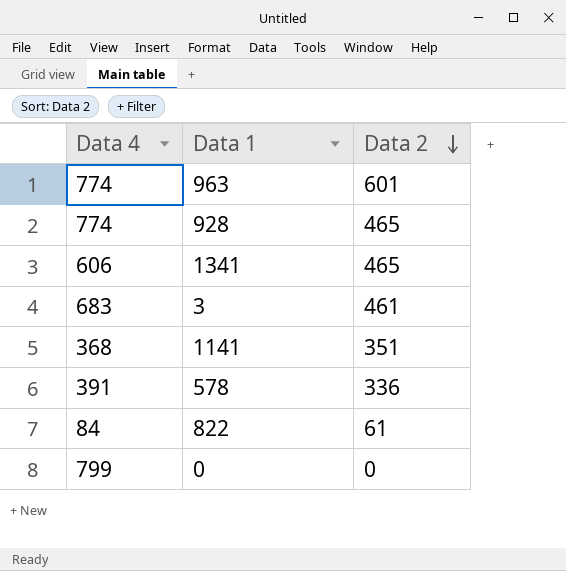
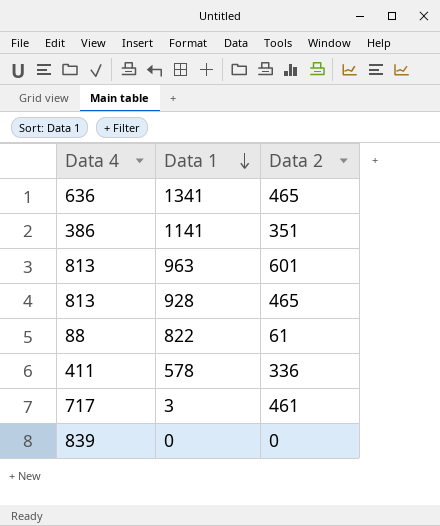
row order: Data 2 descending -> Data 1 descending
1341 | Data 4: 606 -> 636
1141 | Data 4: 368 -> 386
963 | Data 4: 774 -> 813
928 | Data 4: 774 -> 813
822 | Data 4: 84 -> 88
578 | Data 4: 391 -> 411
3 | Data 4: 683 -> 717
0 | Data 4: 799 -> 839

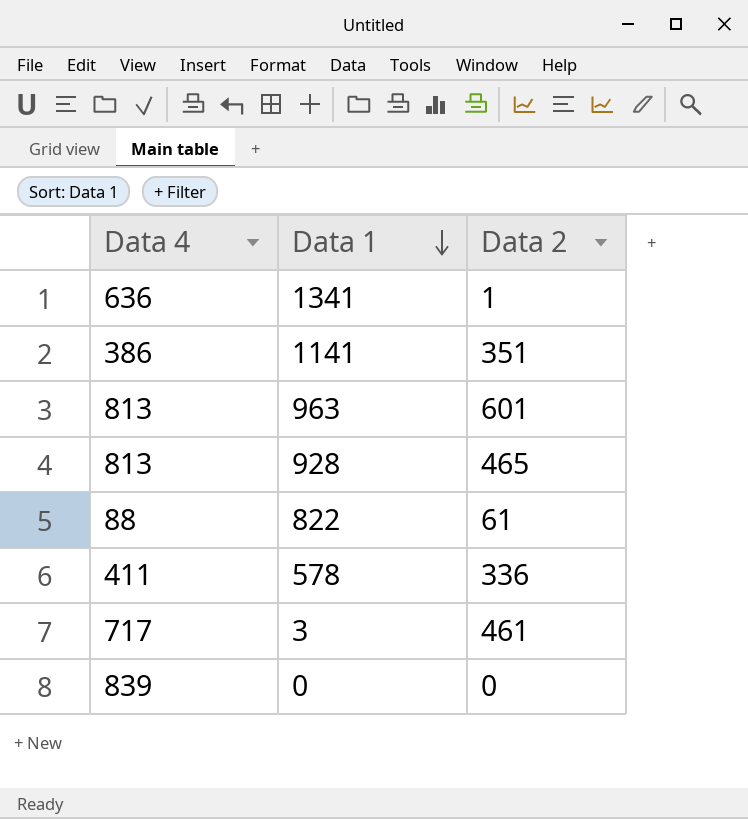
1341 | Data 2: 465 -> 1

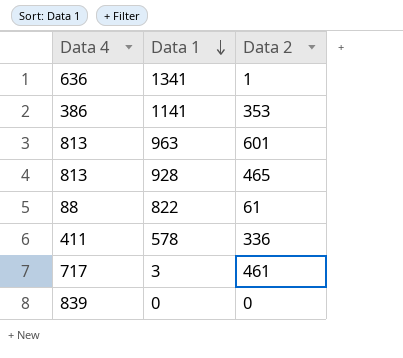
1141 | Data 2: 351 -> 353

